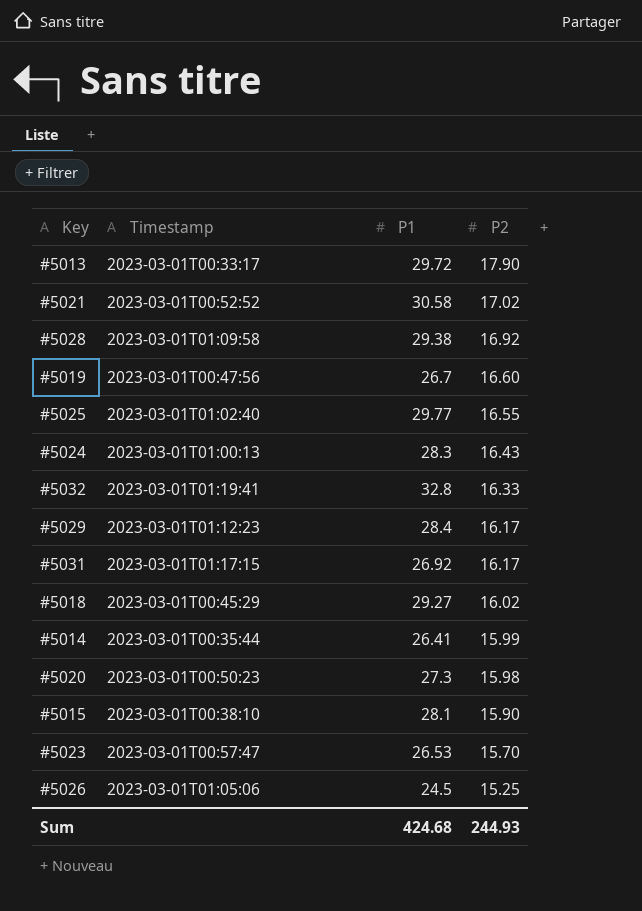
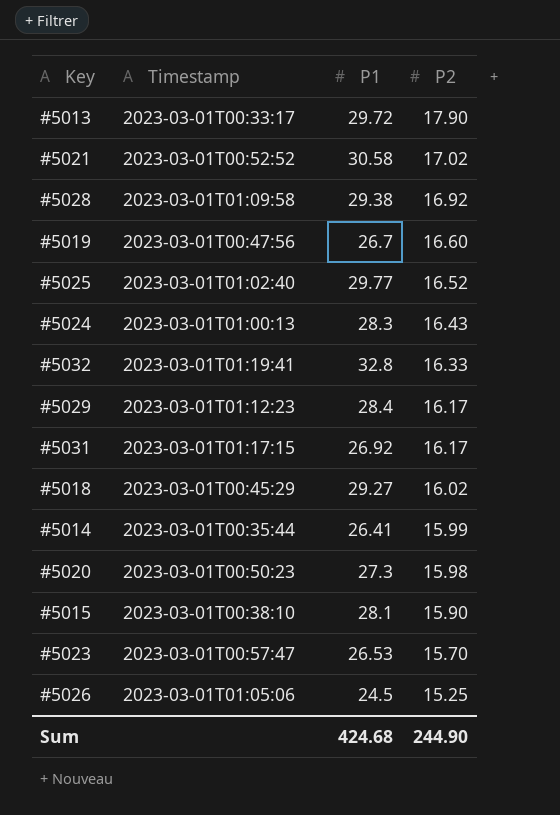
#5025 | P2: 16.55 -> 16.52
Sum | P2: 244.93 -> 244.90

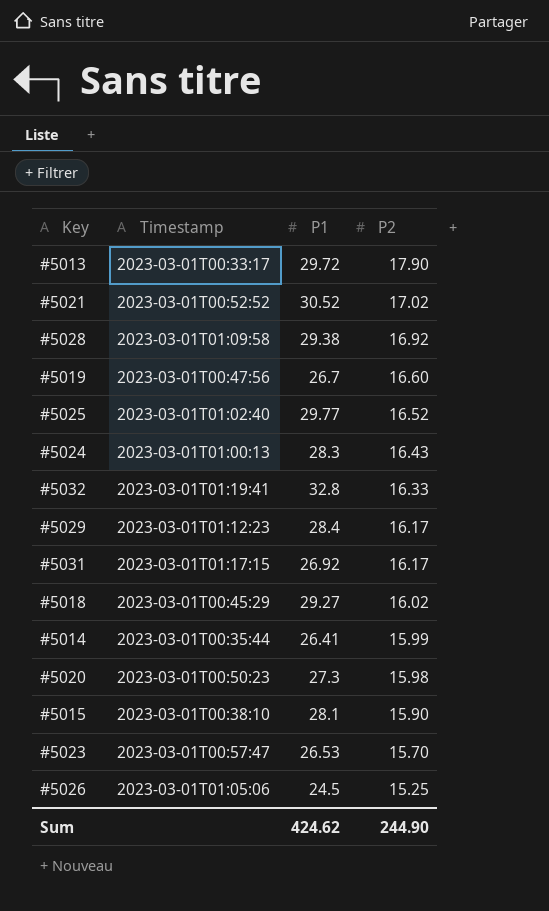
#5021 | P1: 30.58 -> 30.52
Sum | P1: 424.68 -> 424.62

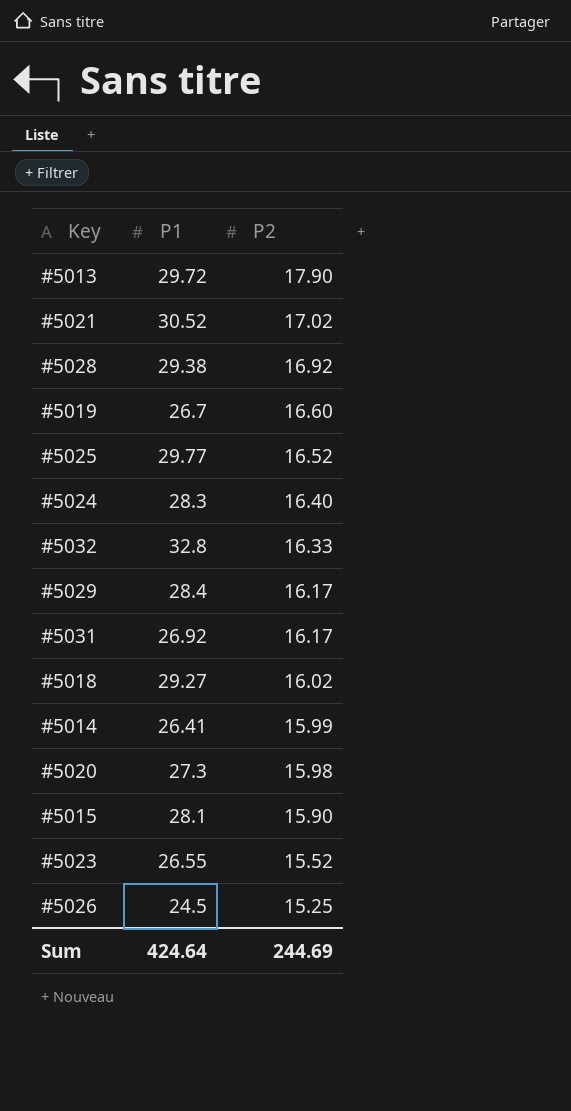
column Timestamp | position: 2 -> none
#5024 | P2: 16.43 -> 16.40
#5023 | P1: 26.53 -> 26.55
#5023 | P2: 15.70 -> 15.52
Sum | P1: 424.62 -> 424.64
Sum | P2: 244.90 -> 244.69

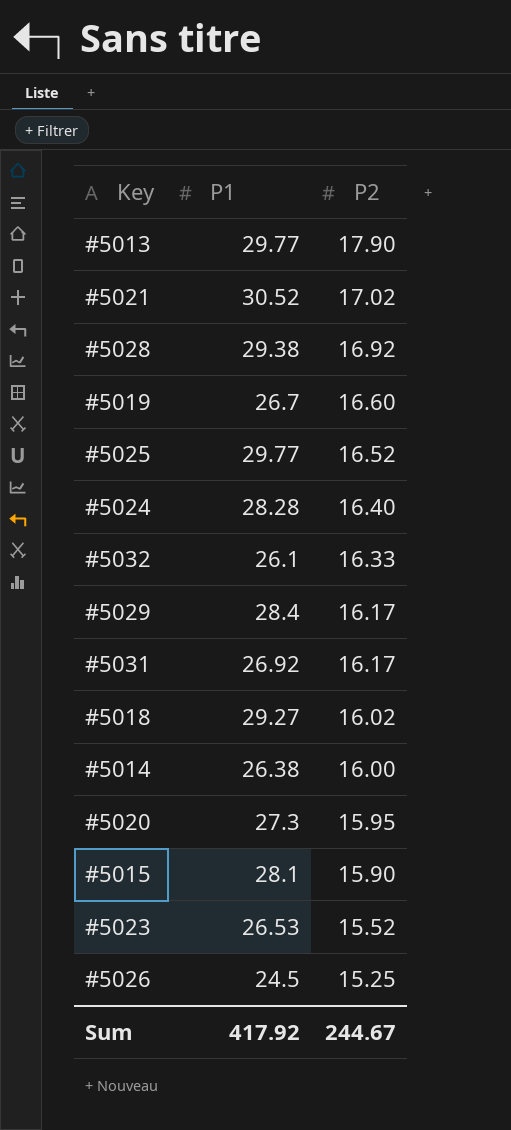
#5013 | P1: 29.72 -> 29.77
#5024 | P1: 28.3 -> 28.28
#5032 | P1: 32.8 -> 26.1
#5014 | P1: 26.41 -> 26.38
#5014 | P2: 15.99 -> 16.00
#5020 | P2: 15.98 -> 15.95
#5023 | P1: 26.55 -> 26.53
Sum | P1: 424.64 -> 417.92
Sum | P2: 244.69 -> 244.67

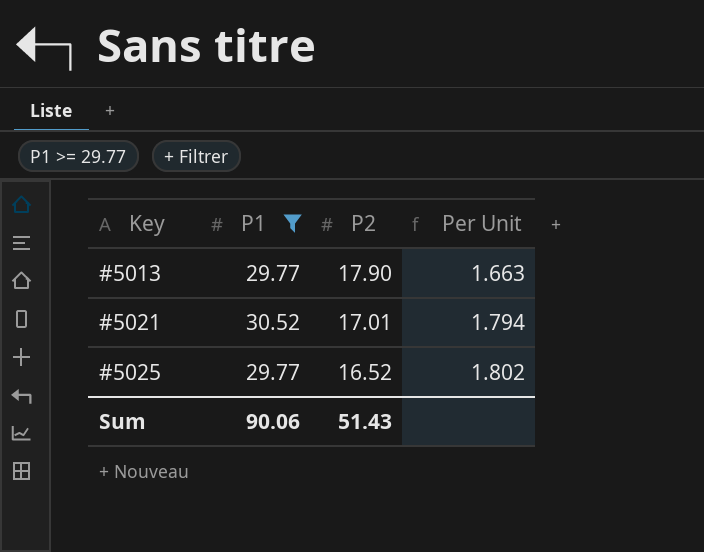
filter: none -> P1 >= 29.77
column Per Unit | formula: none -> [P1] / [P2]
#5021 | P2: 17.02 -> 17.01
Sum | P1: 417.92 -> 90.06
Sum | P2: 244.67 -> 51.43

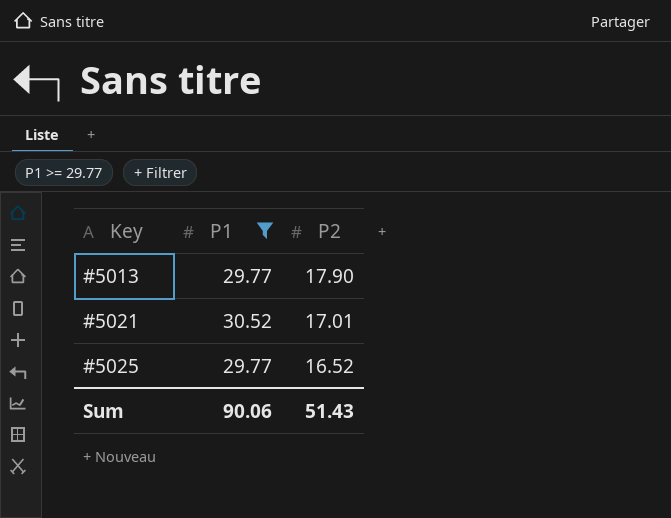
column Per Unit | formula: [P1] / [P2] -> none

